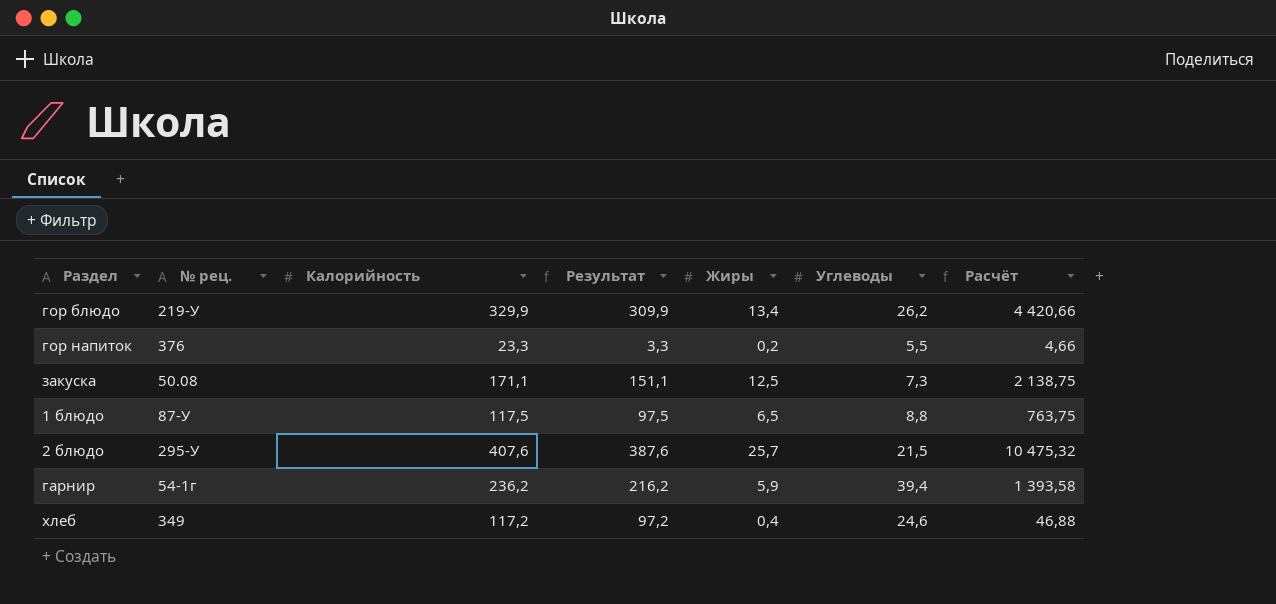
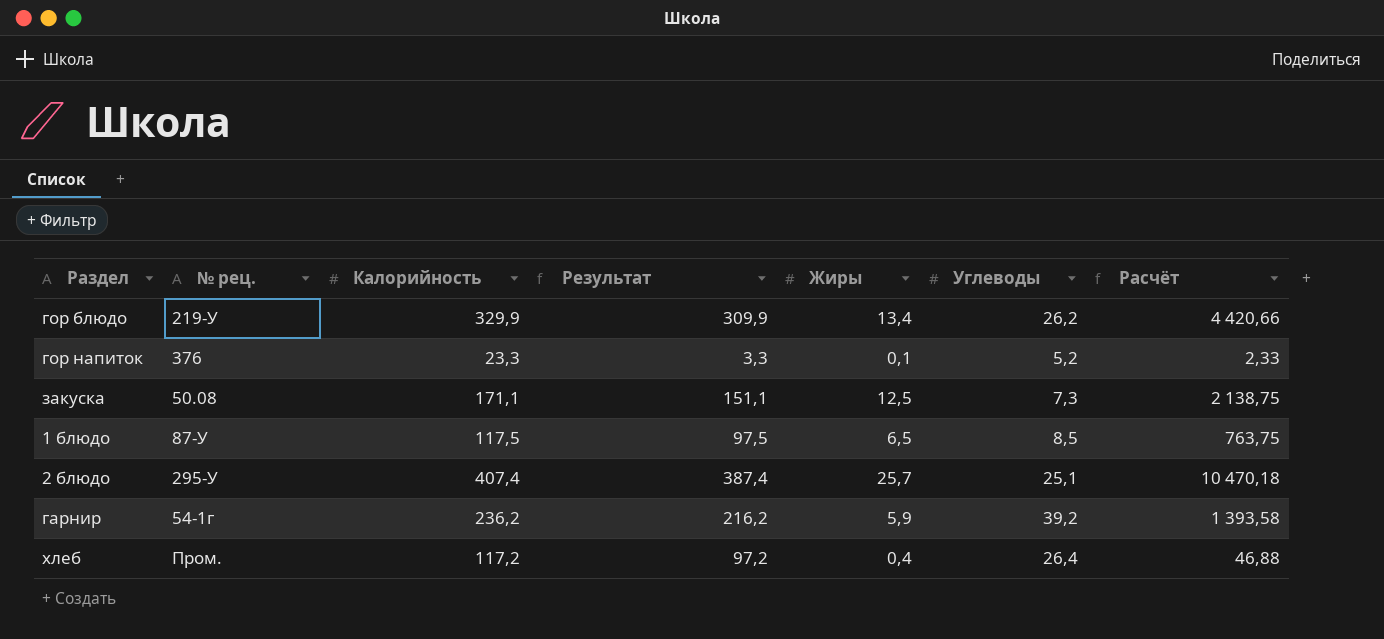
гор напиток | Жиры: 0,2 -> 0,1
гор напиток | Углеводы: 5,5 -> 5,2
гор напиток | Расчёт: 4,66 -> 2,33
1 блюдо | Углеводы: 8,8 -> 8,5
2 блюдо | Калорийность: 407,6 -> 407,4
2 блюдо | Результат: 387,6 -> 387,4
2 блюдо | Углеводы: 21,5 -> 25,1
2 блюдо | Расчёт: 10 475,32 -> 10 470,18
гарнир | Углеводы: 39,4 -> 39,2
хлеб | № рец.: 349 -> Пром.
хлеб | Углеводы: 24,6 -> 26,4

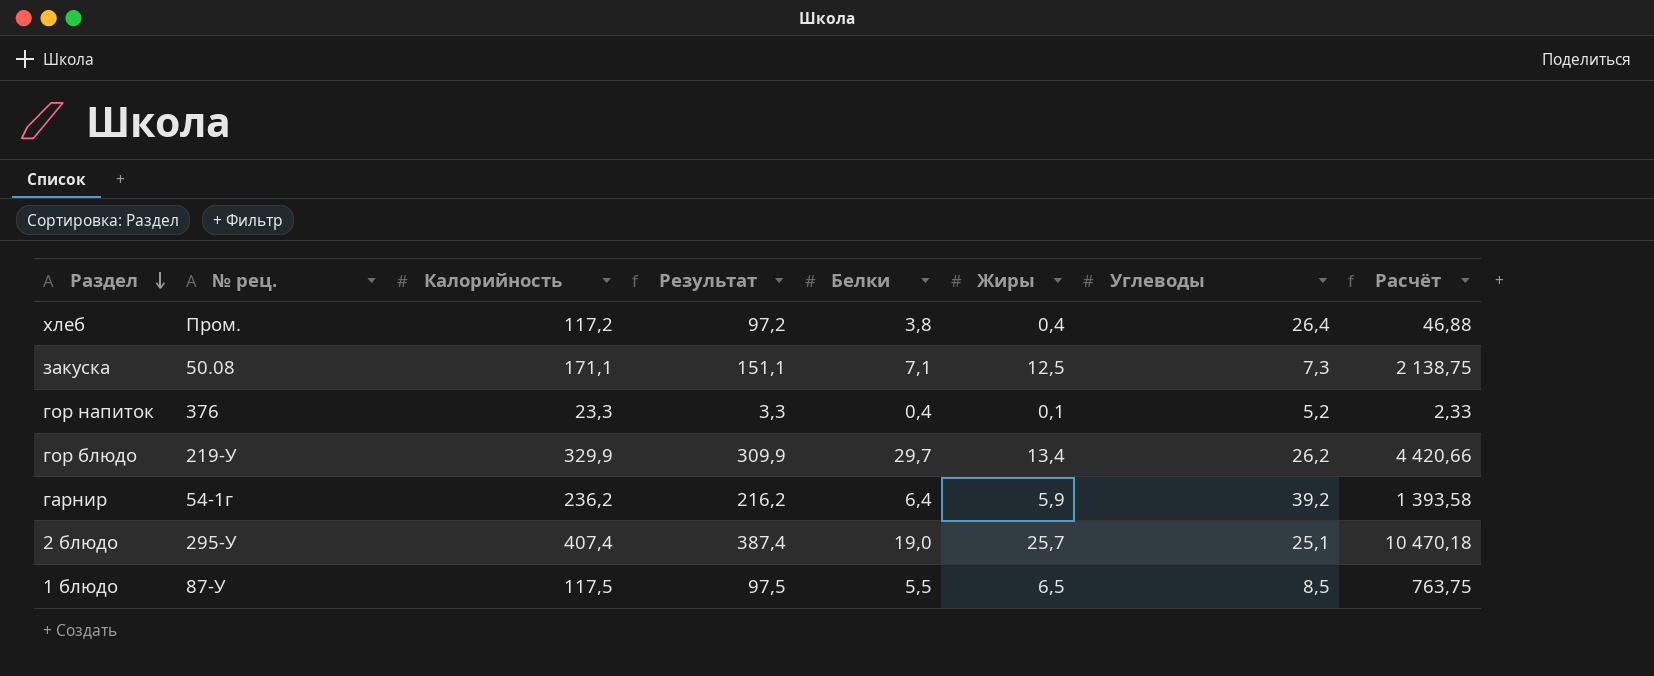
row order: none -> Раздел descending
column Белки | position: none -> 5

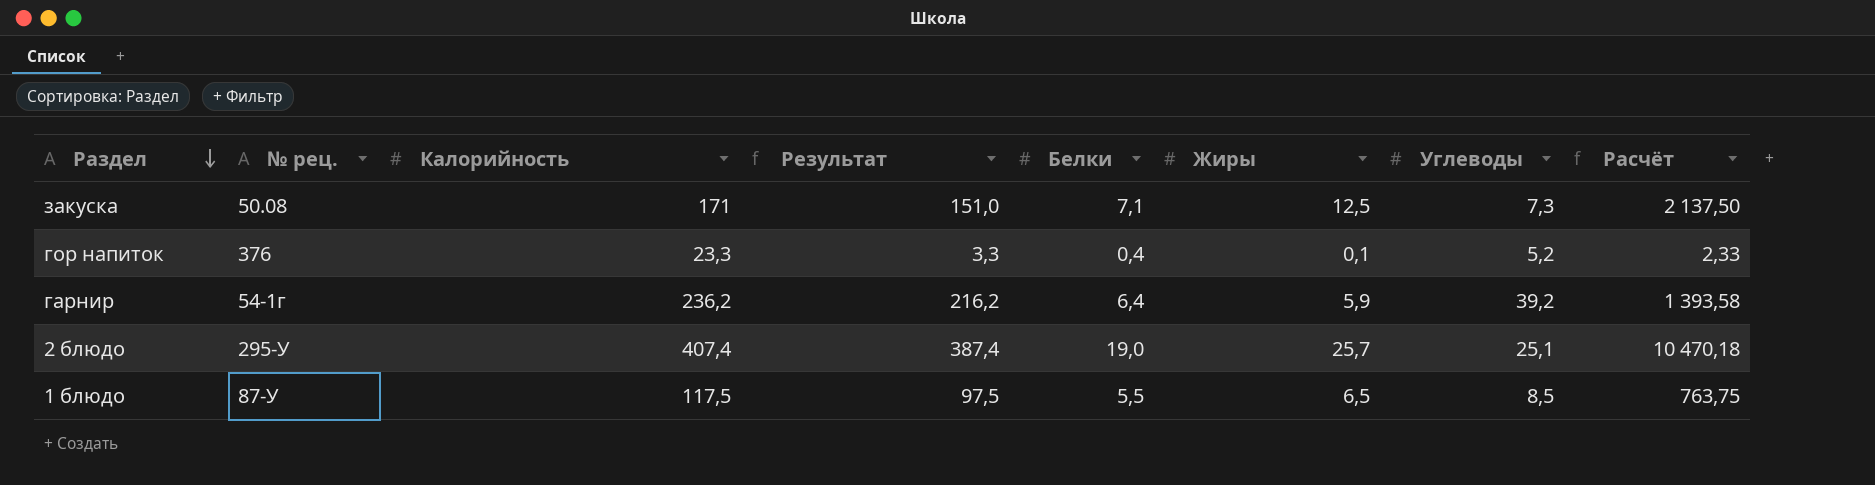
row хлеб: Пром. | 117,2 | 97,2 | 3,8 | 0,4 | 26,4 | 46,88 -> none
row гор блюдо: 219-У | 329,9 | 309,9 | 29,7 | 13,4 | 26,2 | 4 420,66 -> none
закуска | Калорийность: 171,1 -> 171
закуска | Результат: 151,1 -> 151,0
закуска | Расчёт: 2 138,75 -> 2 137,50

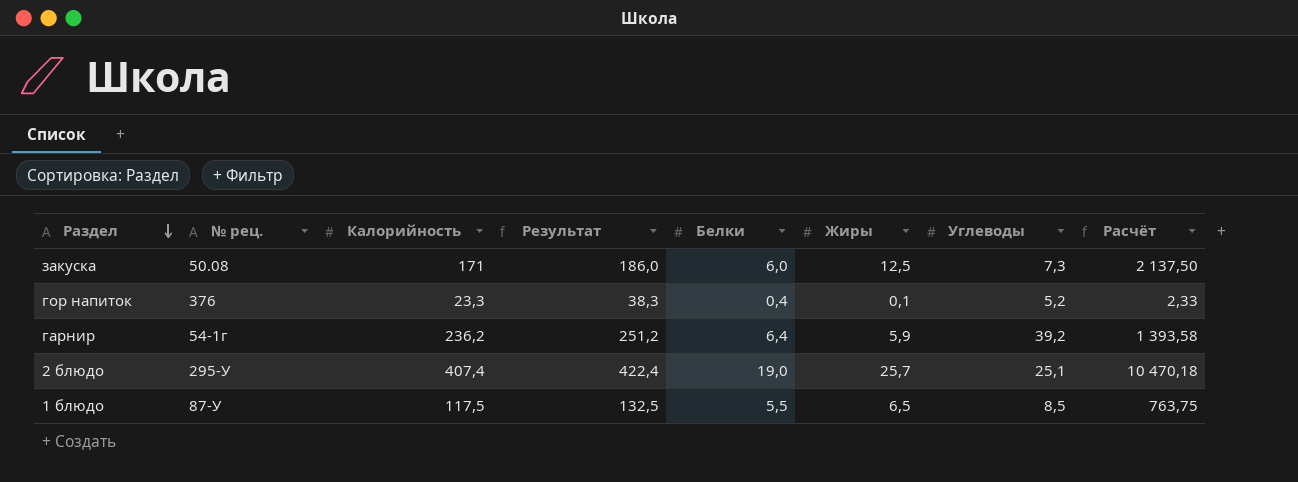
column Результат | formula: [Калорийность] - 20 -> [Калорийность] + 15
закуска | Белки: 7,1 -> 6,0

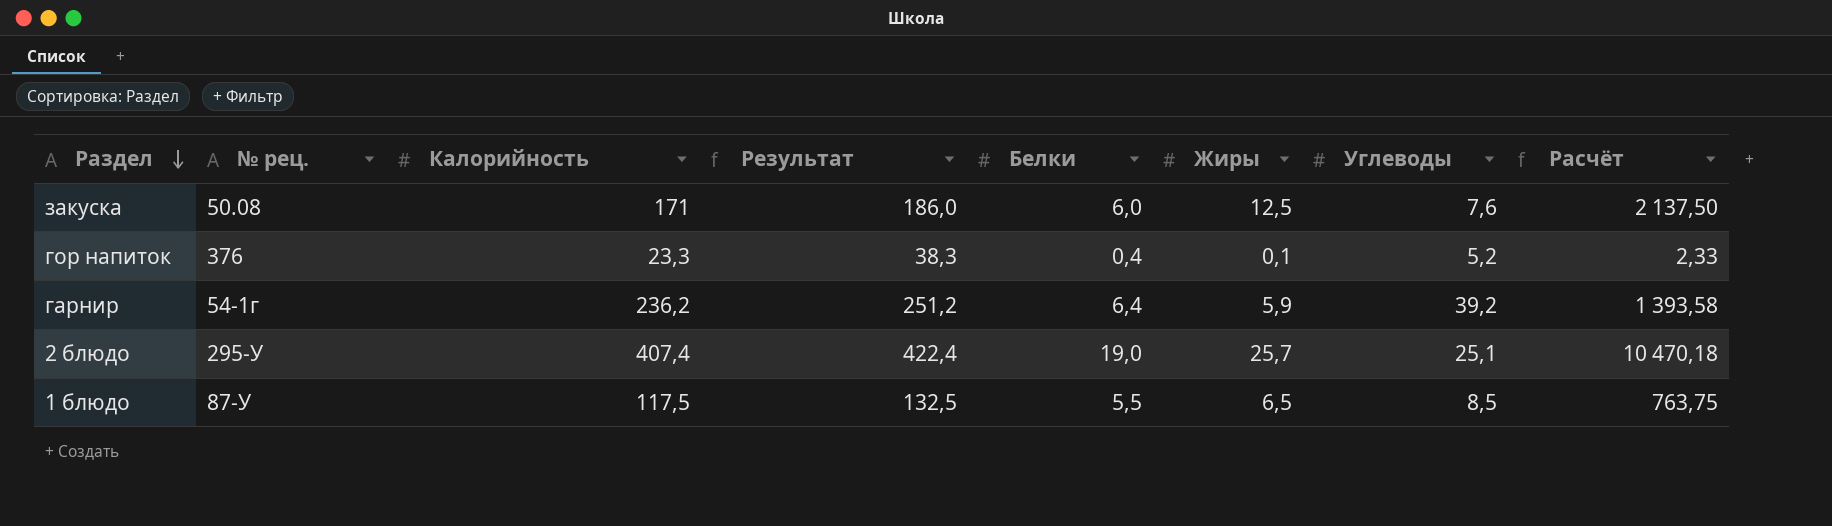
закуска | Углеводы: 7,3 -> 7,6

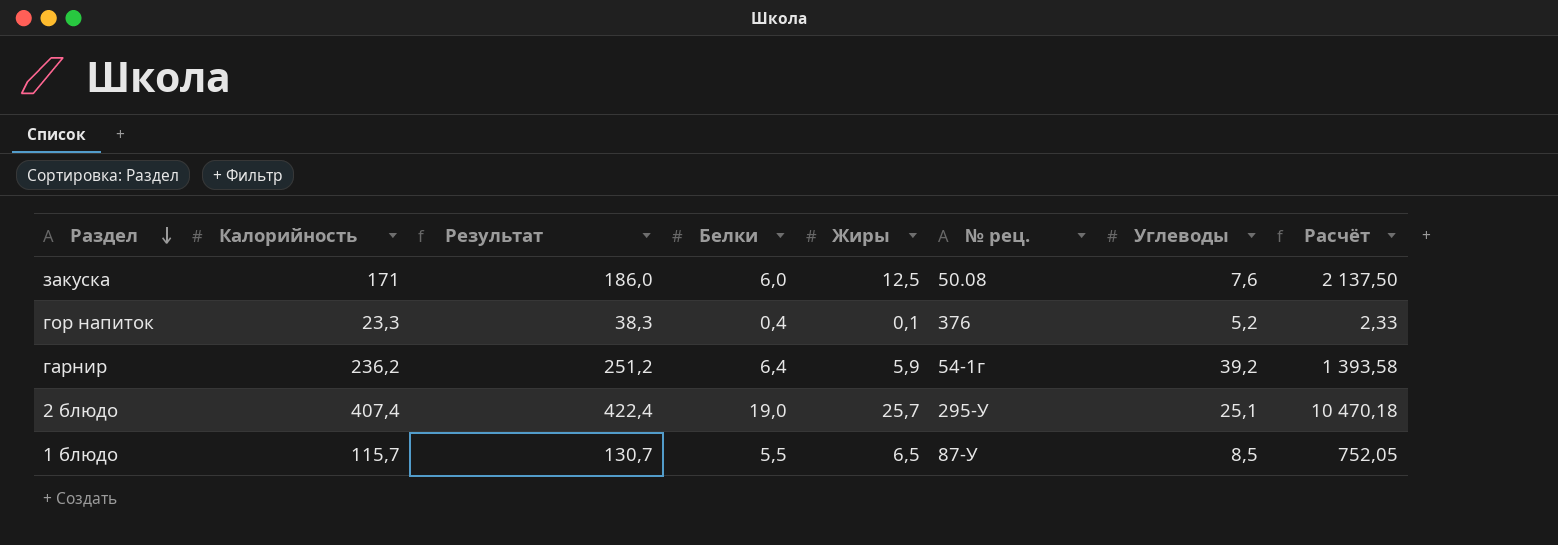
column № рец. | position: 2 -> 6
1 блюдо | Калорийность: 117,5 -> 115,7
1 блюдо | Результат: 132,5 -> 130,7
1 блюдо | Расчёт: 763,75 -> 752,05

